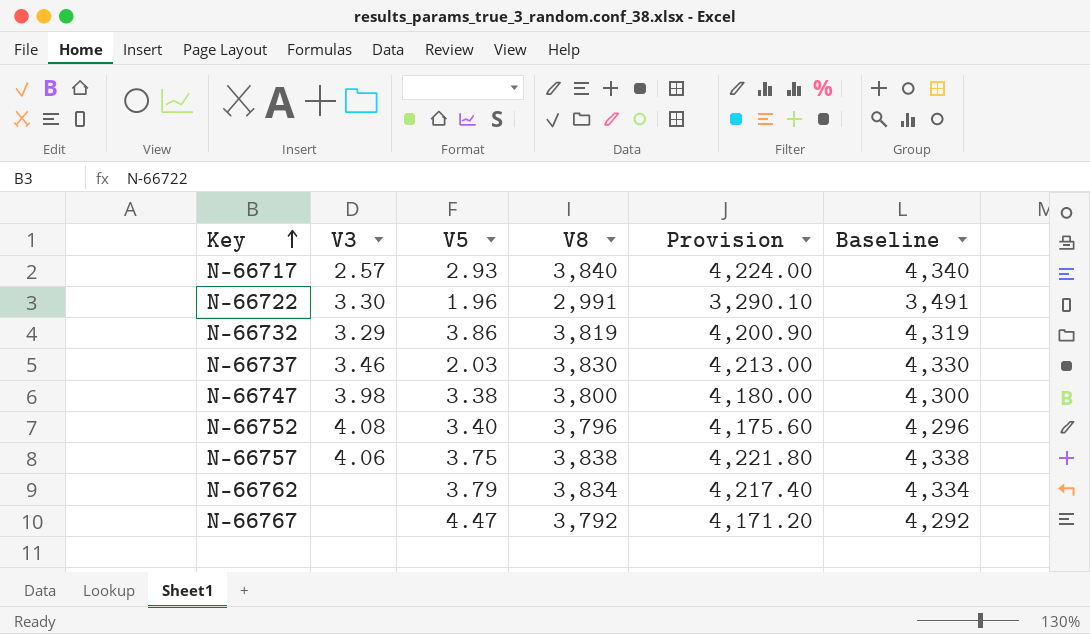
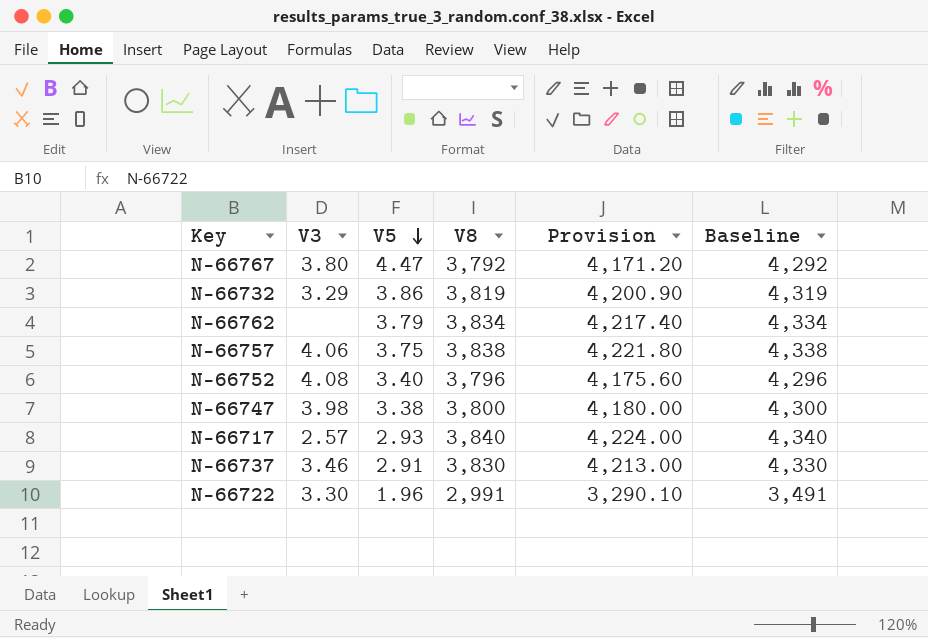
row order: Key ascending -> V5 descending
N-66767 | V3: none -> 3.80
N-66737 | V5: 2.03 -> 2.91

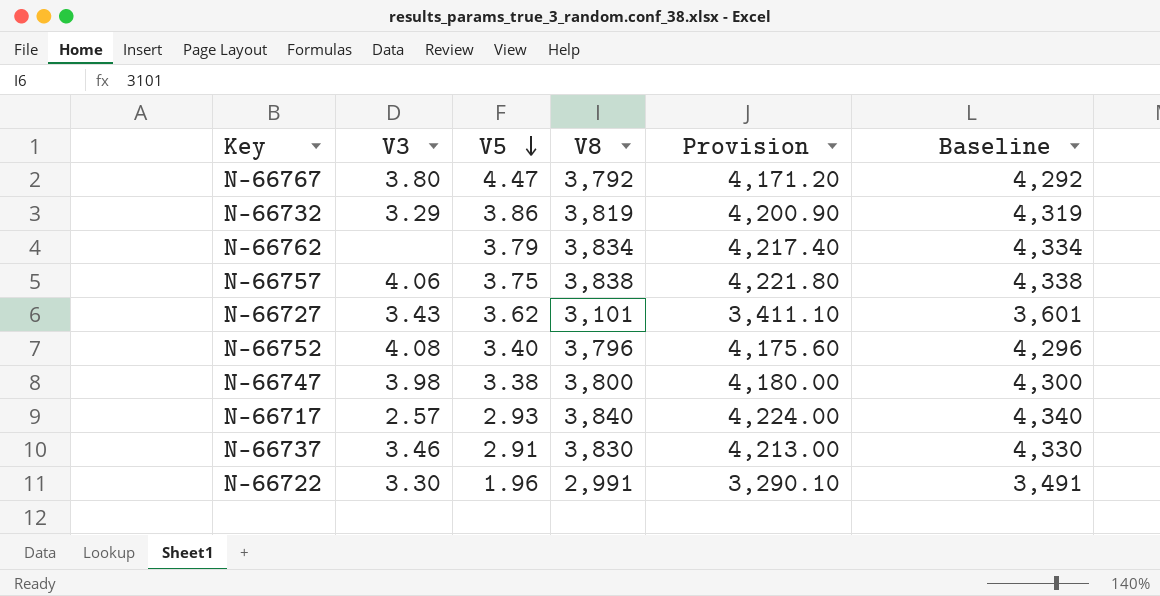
row N-66727: none -> 3.43 | 3.62 | 3,101 | 3,411.10 | 3,601

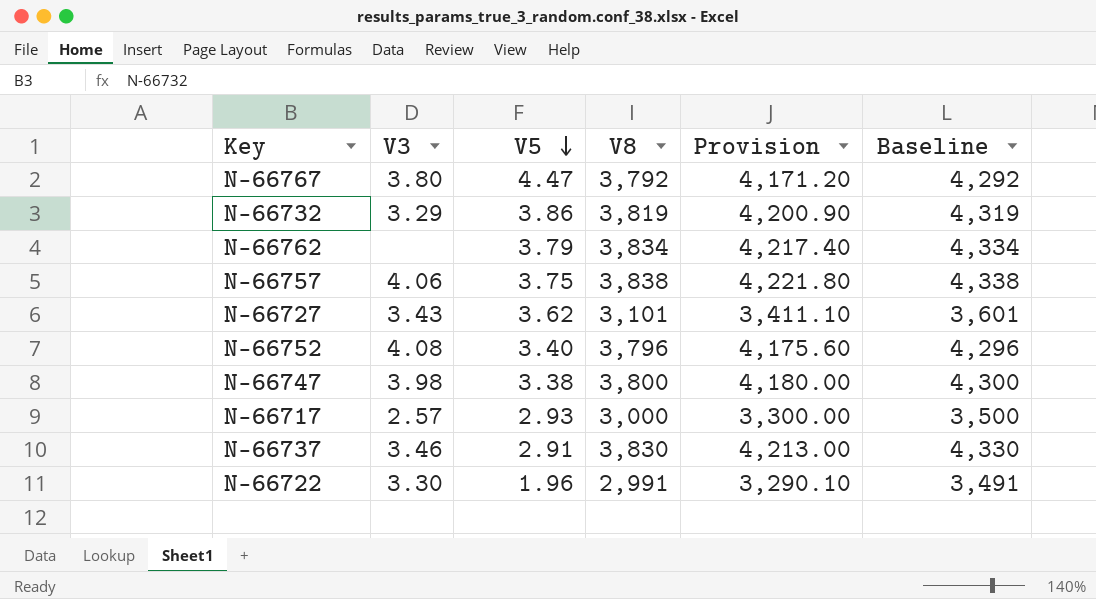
N-66717 | V8: 3,840 -> 3,000
N-66717 | Provision: 4,224.00 -> 3,300.00
N-66717 | Baseline: 4,340 -> 3,500

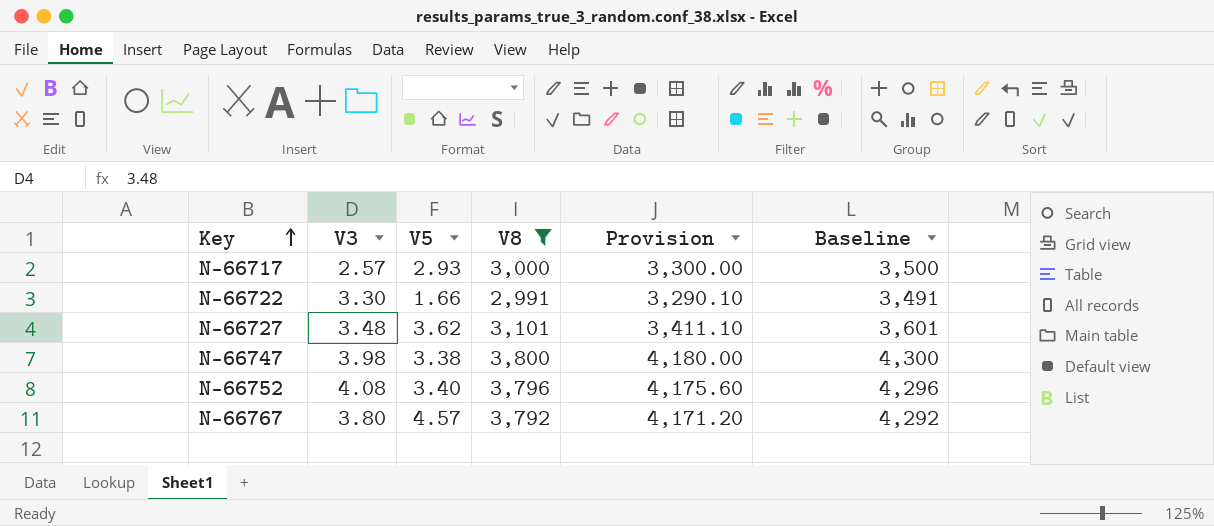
filter: none -> V8 <= 3,800
row order: V5 descending -> Key ascending
N-66722 | V5: 1.96 -> 1.66
N-66727 | V3: 3.43 -> 3.48
N-66767 | V5: 4.47 -> 4.57

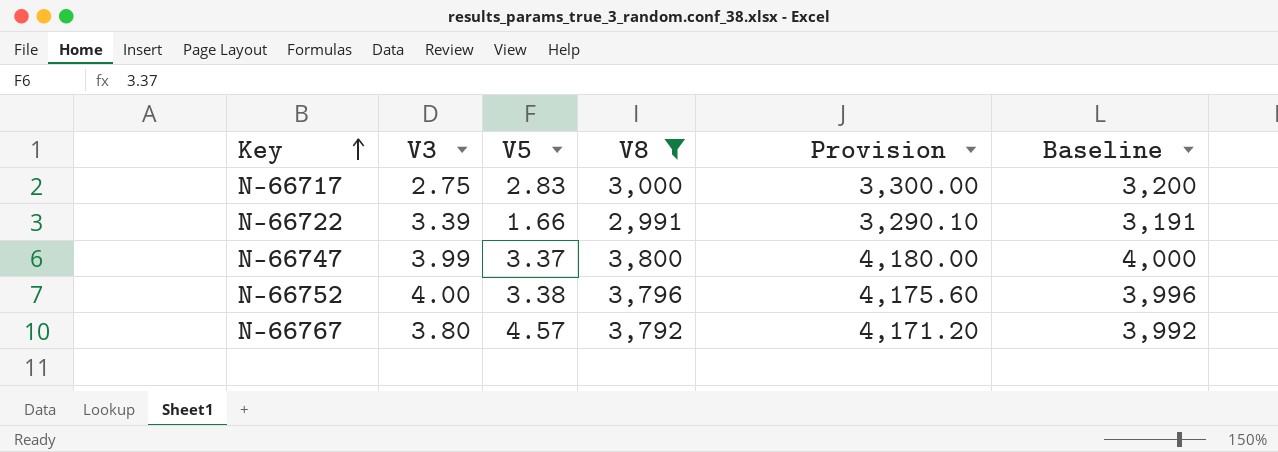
column Baseline | formula: [V8] + 500 -> [V8] + 200
row N-66727: 3.48 | 3.62 | 3,101 | 3,411.10 | 3,601 -> none
N-66717 | V3: 2.57 -> 2.75
N-66717 | V5: 2.93 -> 2.83
N-66722 | V3: 3.30 -> 3.39
N-66747 | V3: 3.98 -> 3.99
N-66747 | V5: 3.38 -> 3.37
N-66752 | V3: 4.08 -> 4.00
N-66752 | V5: 3.40 -> 3.38

